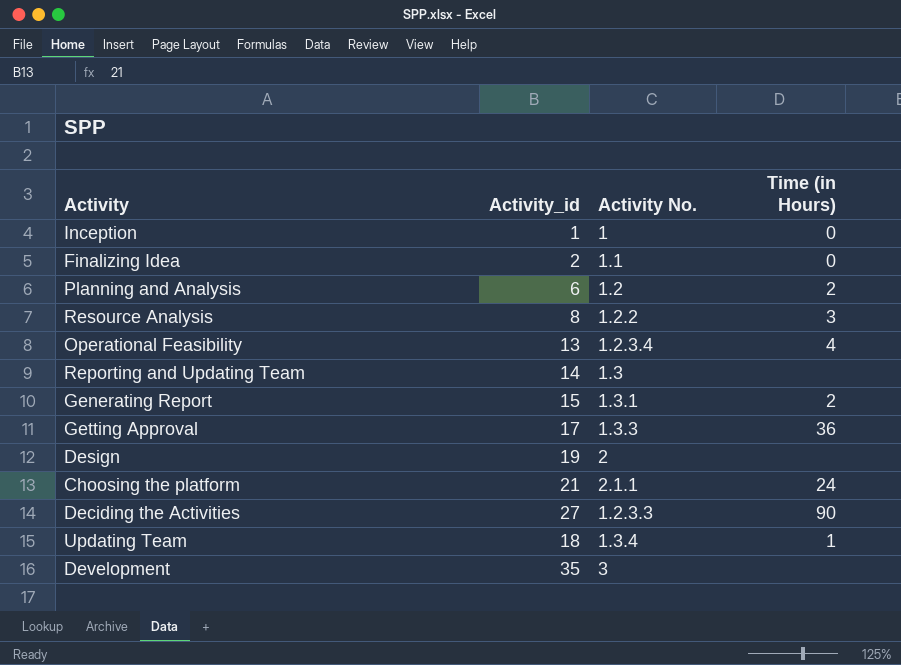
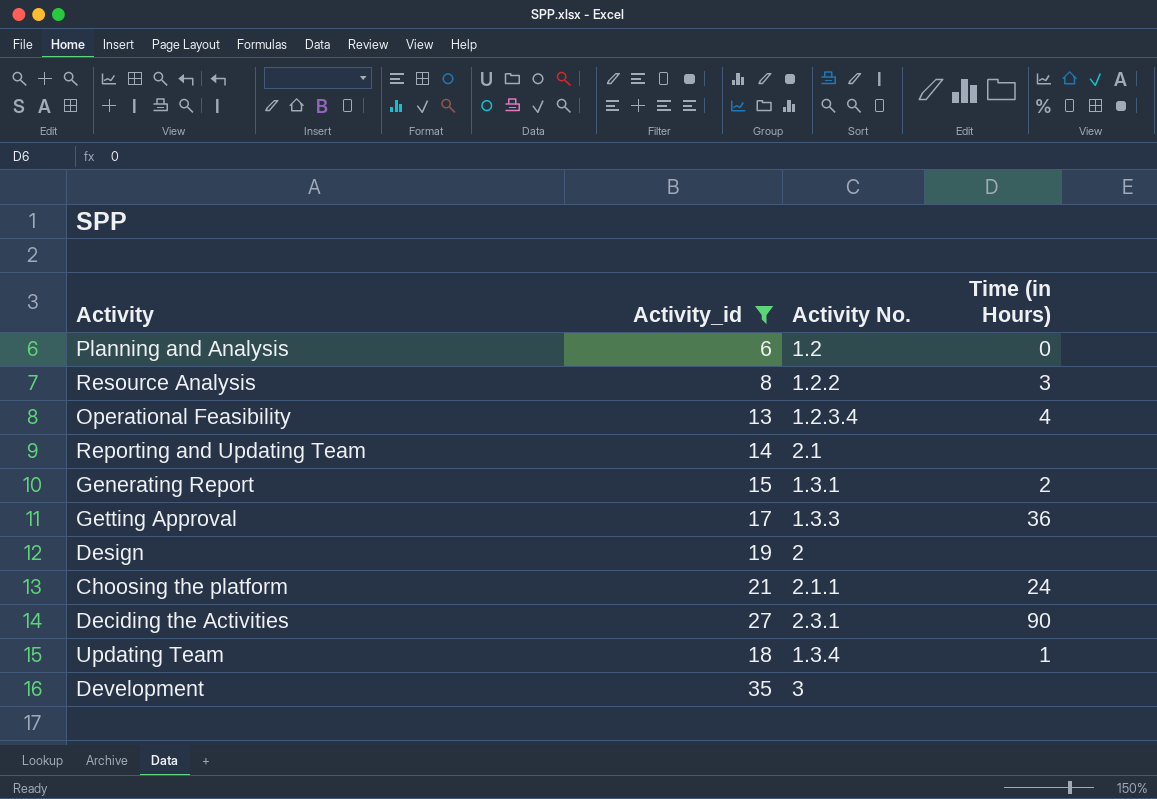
filter: none -> Activity_id >= 6
Planning and Analysis | Time (in Hours): 2 -> 0
Reporting and Updating Team | Activity No.: 1.3 -> 2.1
Deciding the Activities | Activity No.: 1.2.3.3 -> 2.3.1

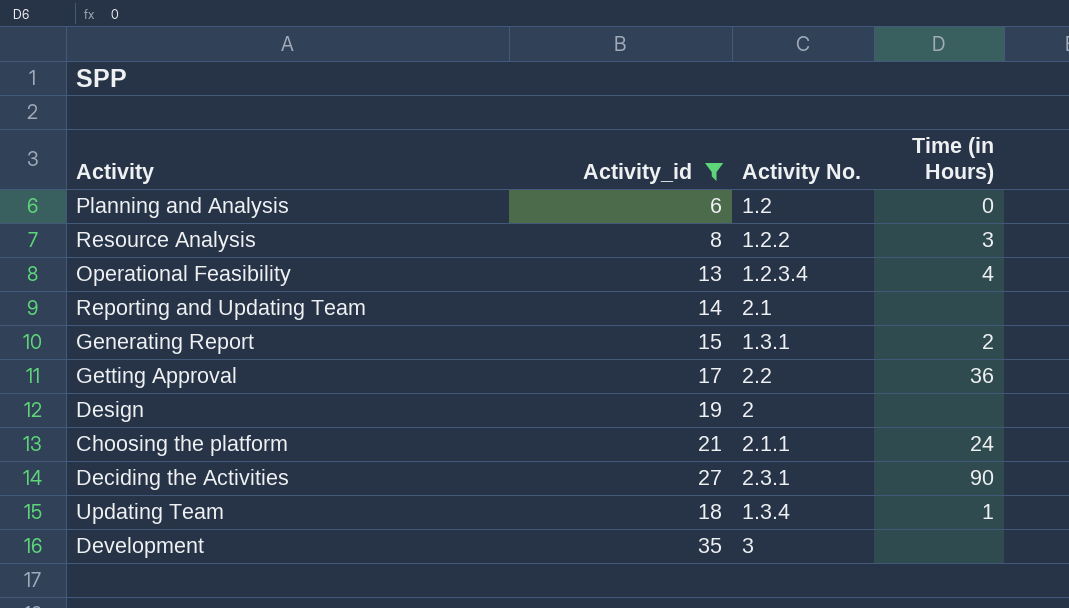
Getting Approval | Activity No.: 1.3.3 -> 2.2

